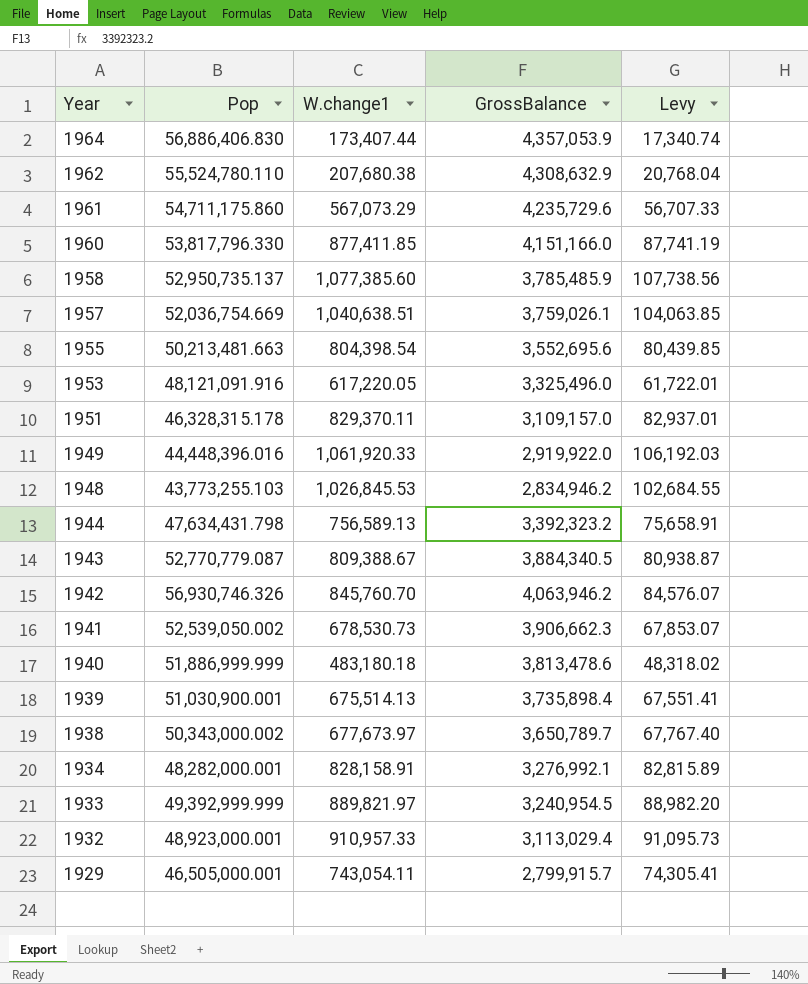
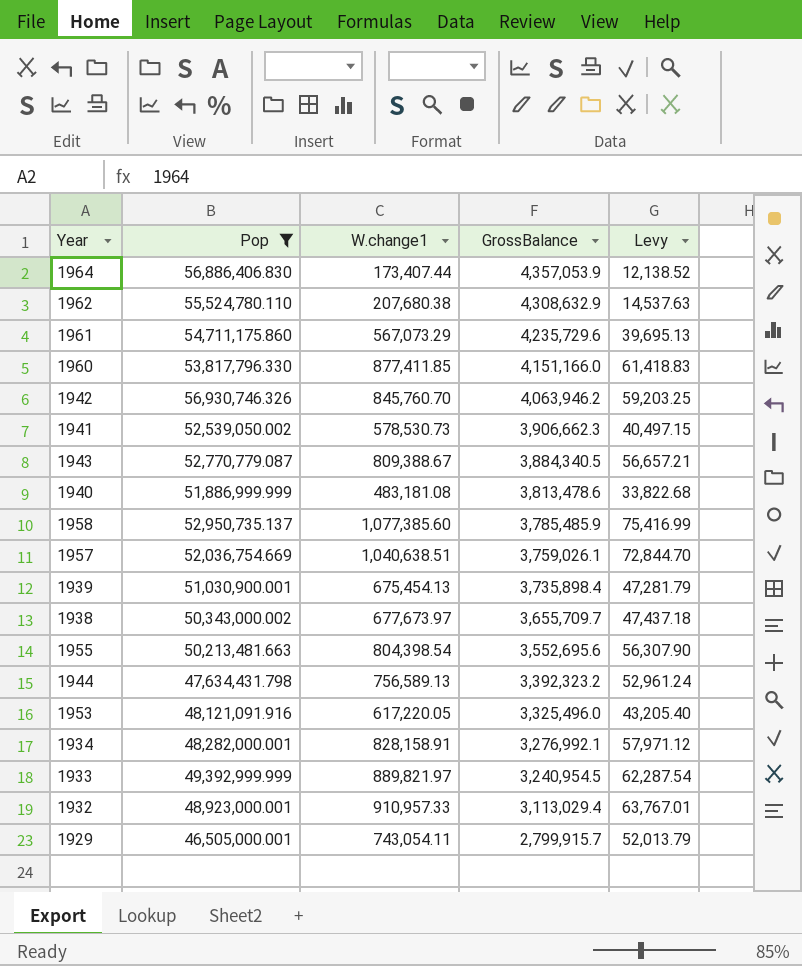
filter: none -> Pop >= 46,505,000.001
row order: Year descending -> GrossBalance descending
column Levy | formula: [W.change1] * 0.1 -> [W.change1] * 0.07
1941 | W.change1: 678,530.73 -> 578,530.73
1940 | W.change1: 483,180.18 -> 483,181.08
1939 | W.change1: 675,514.13 -> 675,454.13
1938 | GrossBalance: 3,650,789.7 -> 3,655,709.7

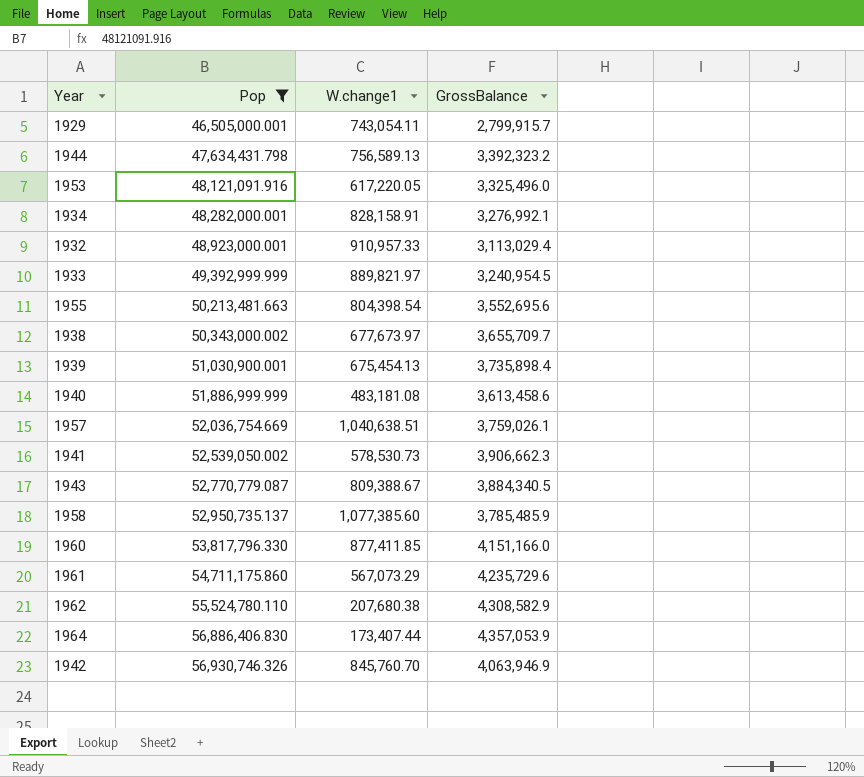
row order: GrossBalance descending -> Pop ascending
column Levy | formula: [W.change1] * 0.07 -> none
1940 | GrossBalance: 3,813,478.6 -> 3,613,458.6
1962 | GrossBalance: 4,308,632.9 -> 4,308,582.9
1942 | GrossBalance: 4,063,946.2 -> 4,063,946.9

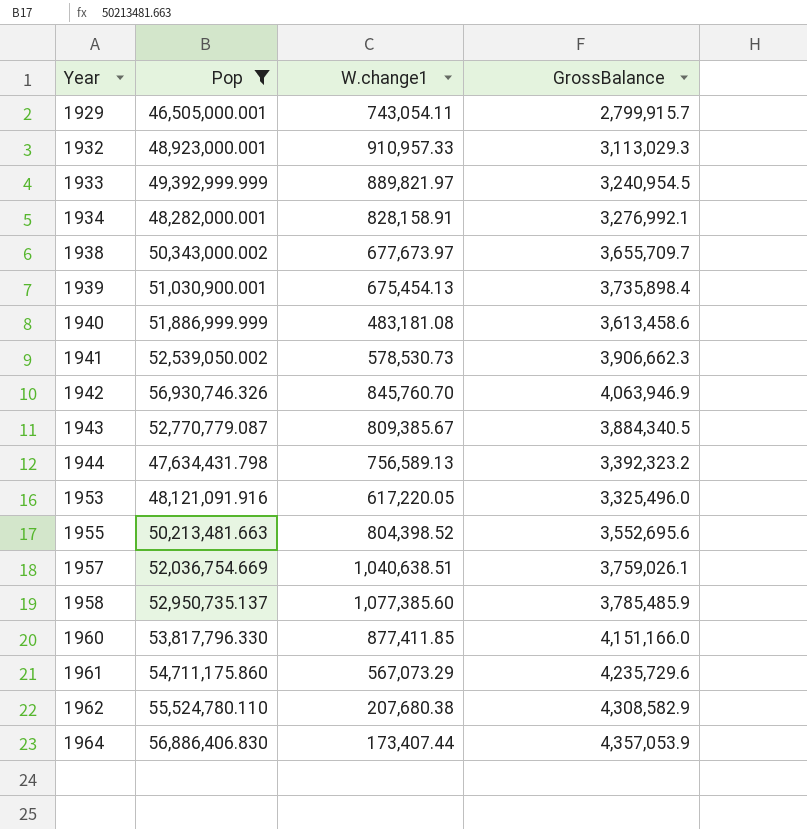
row order: Pop ascending -> Year ascending
1932 | GrossBalance: 3,113,029.4 -> 3,113,029.3
1943 | W.change1: 809,388.67 -> 809,385.67
1955 | W.change1: 804,398.54 -> 804,398.52

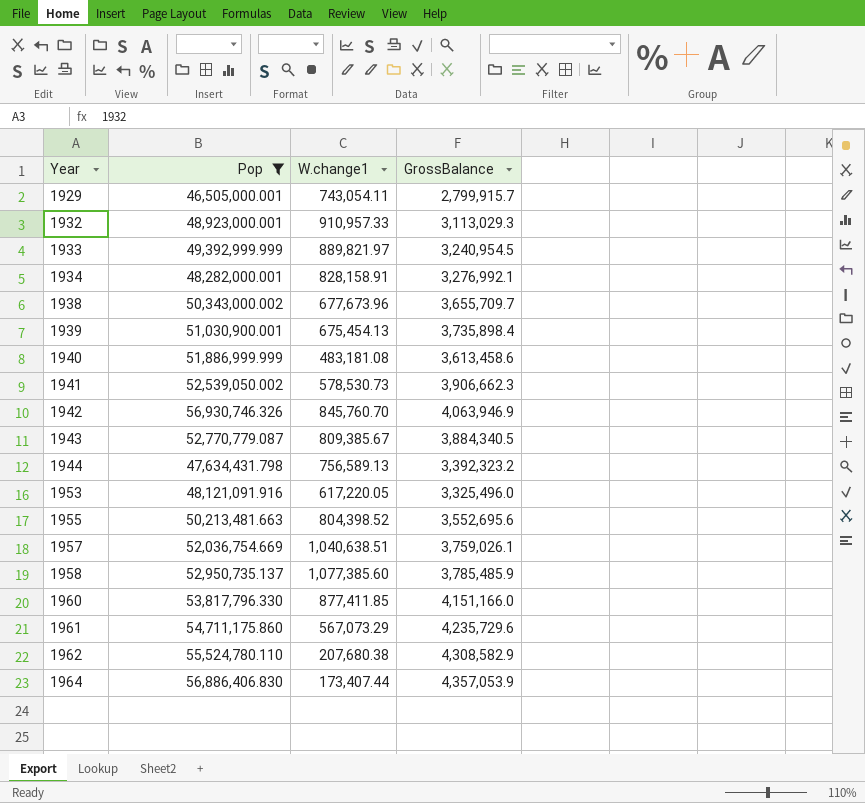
1938 | W.change1: 677,673.97 -> 677,673.96

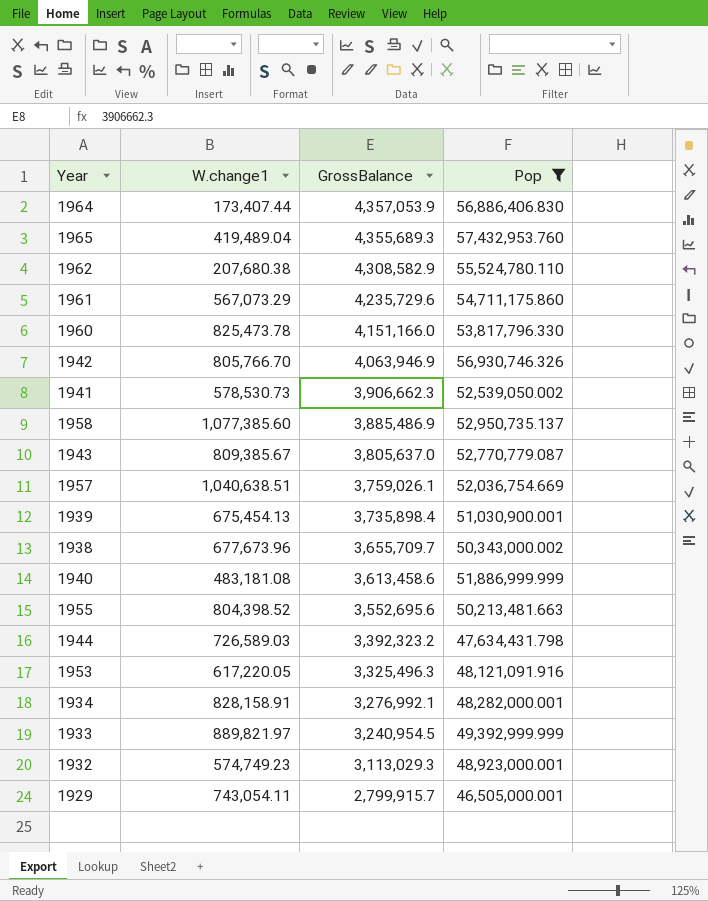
row order: Year ascending -> GrossBalance descending
column Pop | position: 2 -> 4
row 1965: none -> 419,489.04 | 4,355,689.3 | 57,432,953.760
1960 | W.change1: 877,411.85 -> 825,473.78
1942 | W.change1: 845,760.70 -> 805,766.70
1958 | GrossBalance: 3,785,485.9 -> 3,885,486.9
1943 | GrossBalance: 3,884,340.5 -> 3,805,637.0
1944 | W.change1: 756,589.13 -> 726,589.03
1953 | GrossBalance: 3,325,496.0 -> 3,325,496.3
1932 | W.change1: 910,957.33 -> 574,749.23

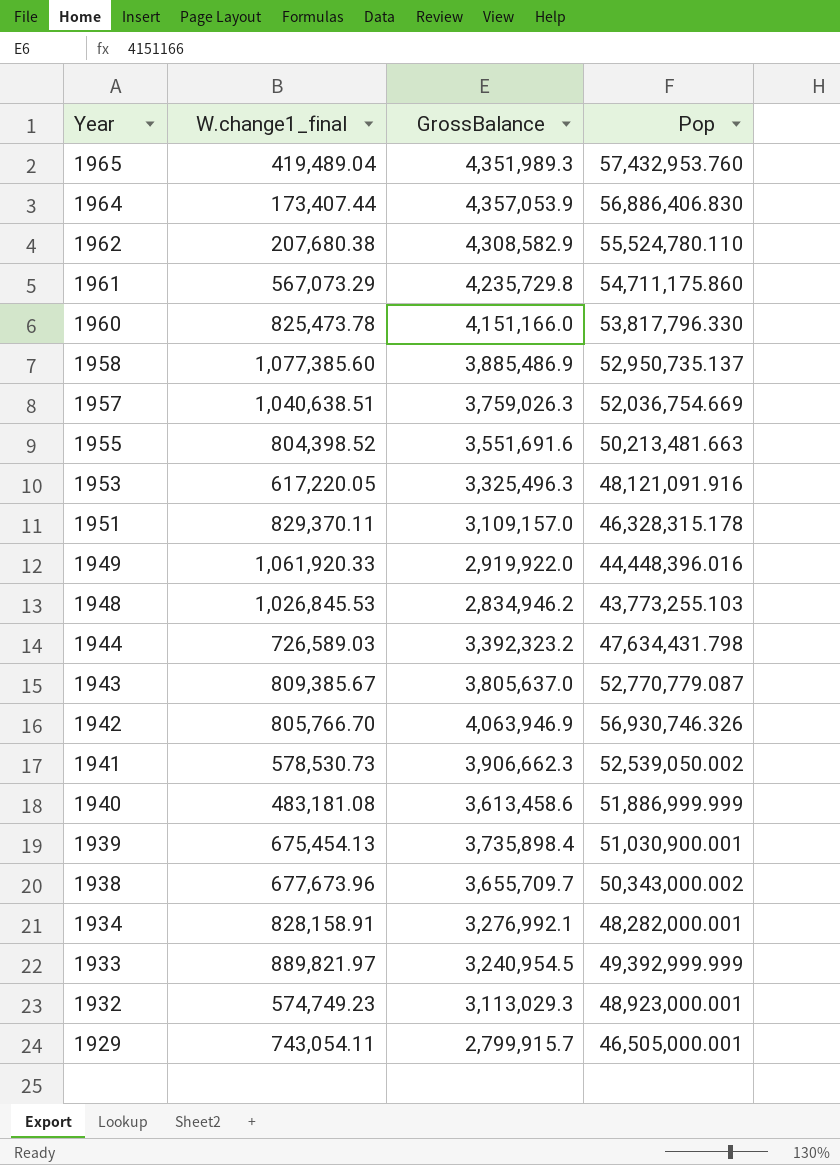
filter: Pop >= 46,505,000.001 -> none
row order: GrossBalance descending -> Year descending
column name: W.change1 -> W.change1_final
1965 | GrossBalance: 4,355,689.3 -> 4,351,989.3
1961 | GrossBalance: 4,235,729.6 -> 4,235,729.8
1957 | GrossBalance: 3,759,026.1 -> 3,759,026.3
1955 | GrossBalance: 3,552,695.6 -> 3,551,691.6

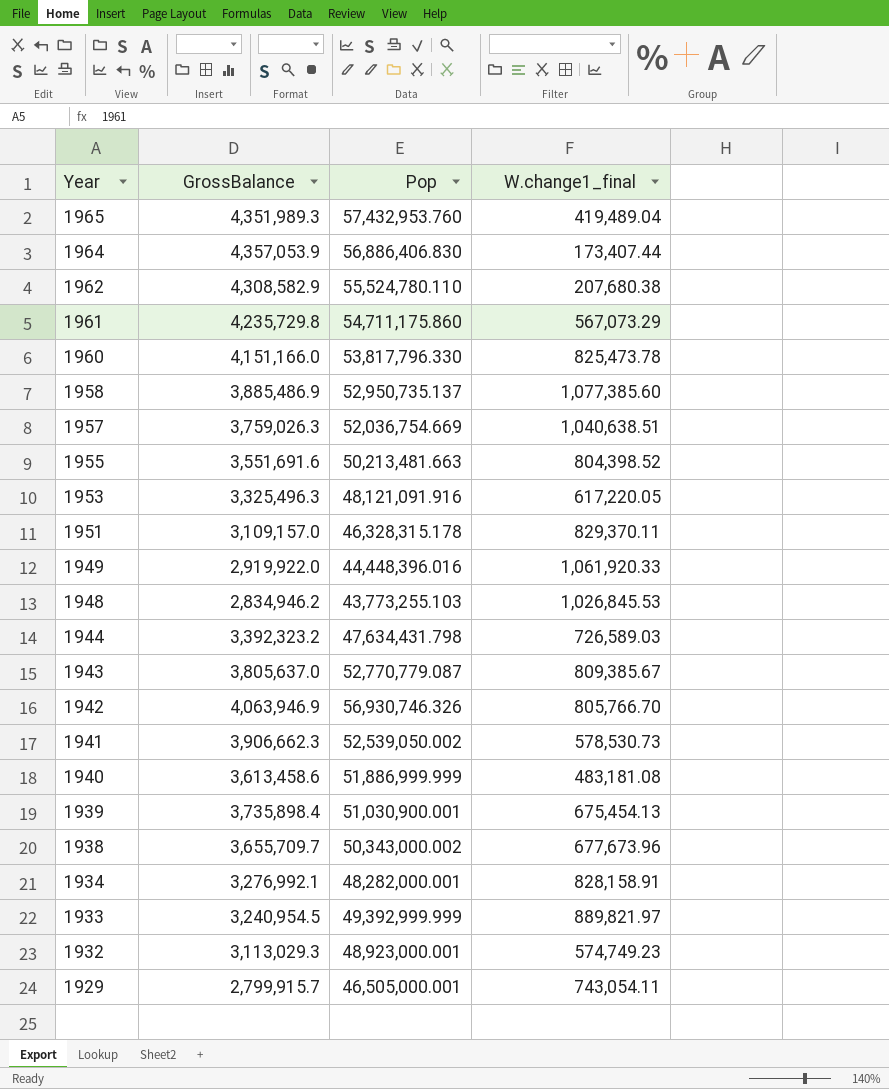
column W.change1_final | position: 2 -> 4

